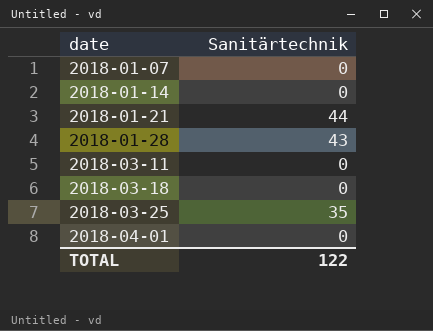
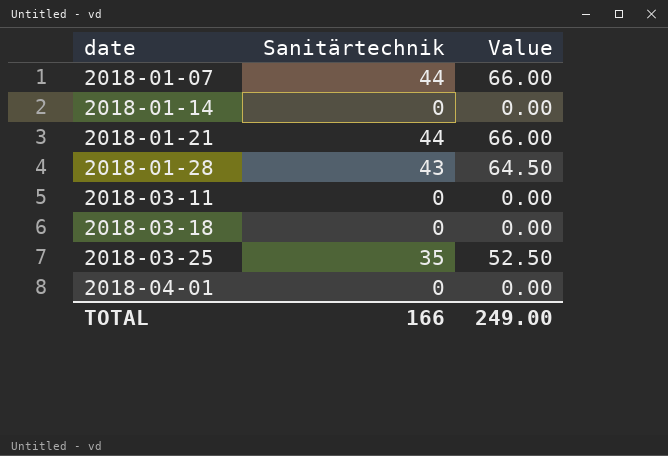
column Value | formula: none -> [Sanitärtechnik] * 1.5
2018-01-07 | Sanitärtechnik: 0 -> 44
TOTAL | Sanitärtechnik: 122 -> 166

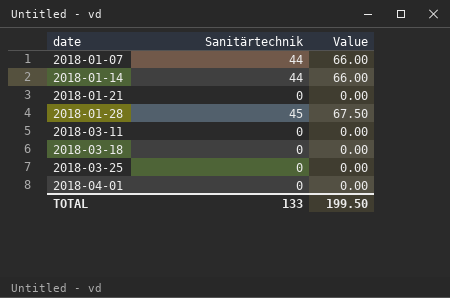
2018-01-14 | Sanitärtechnik: 0 -> 44
2018-01-14 | Value: 0.00 -> 66.00
2018-01-21 | Sanitärtechnik: 44 -> 0
2018-01-21 | Value: 66.00 -> 0.00
2018-01-28 | Sanitärtechnik: 43 -> 45
2018-01-28 | Value: 64.50 -> 67.50
2018-03-25 | Sanitärtechnik: 35 -> 0
2018-03-25 | Value: 52.50 -> 0.00
TOTAL | Sanitärtechnik: 166 -> 133
TOTAL | Value: 249.00 -> 199.50

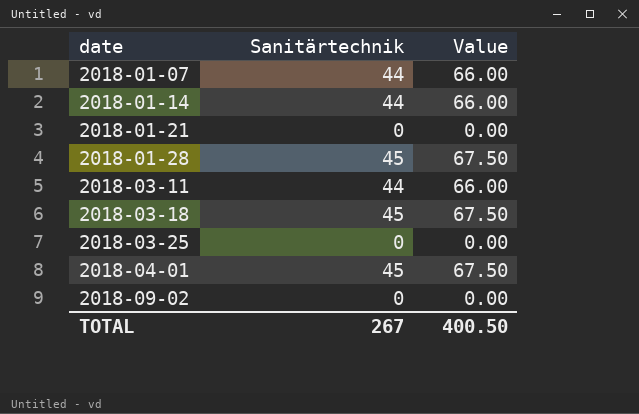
2018-03-11 | Sanitärtechnik: 0 -> 44
2018-03-11 | Value: 0.00 -> 66.00
2018-03-18 | Sanitärtechnik: 0 -> 45
2018-03-18 | Value: 0.00 -> 67.50
2018-04-01 | Sanitärtechnik: 0 -> 45
2018-04-01 | Value: 0.00 -> 67.50
row 2018-09-02: none -> 0 | 0.00
TOTAL | Sanitärtechnik: 133 -> 267
TOTAL | Value: 199.50 -> 400.50

